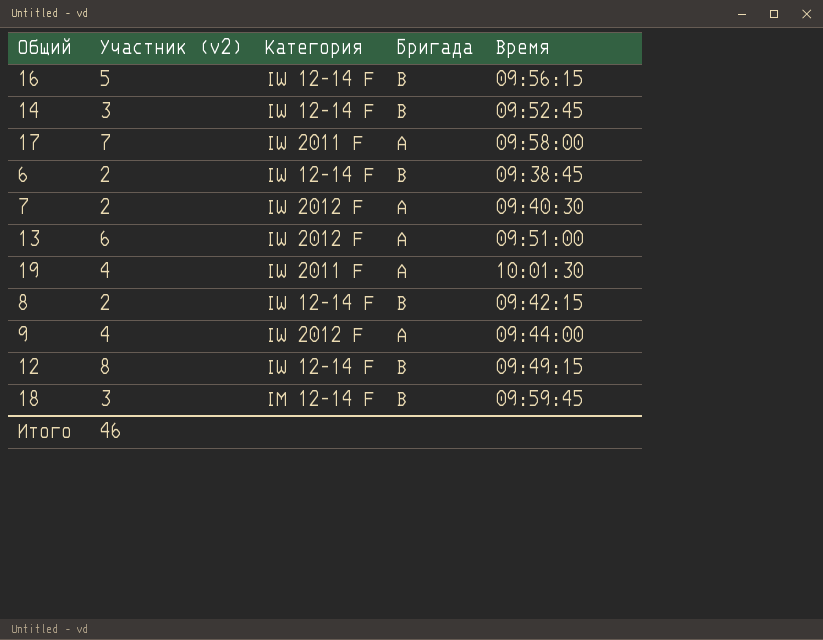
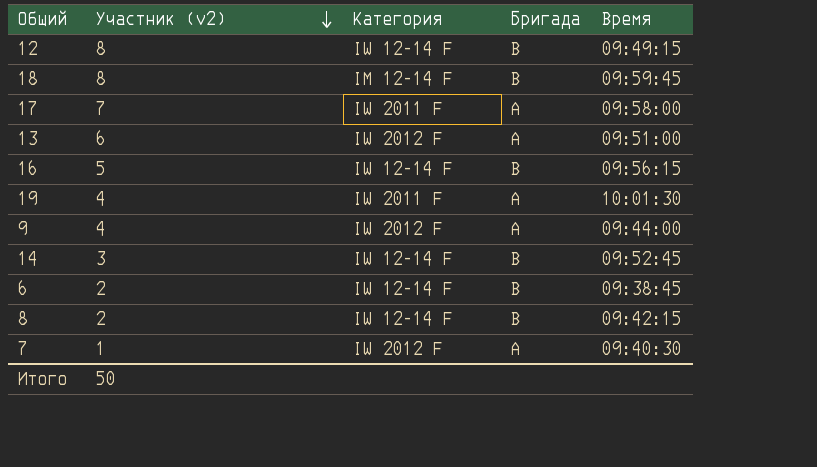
row order: none -> Участник (v2) descending
18 | Участник (v2): 3 -> 8
7 | Участник (v2): 2 -> 1
Итого | Участник (v2): 46 -> 50

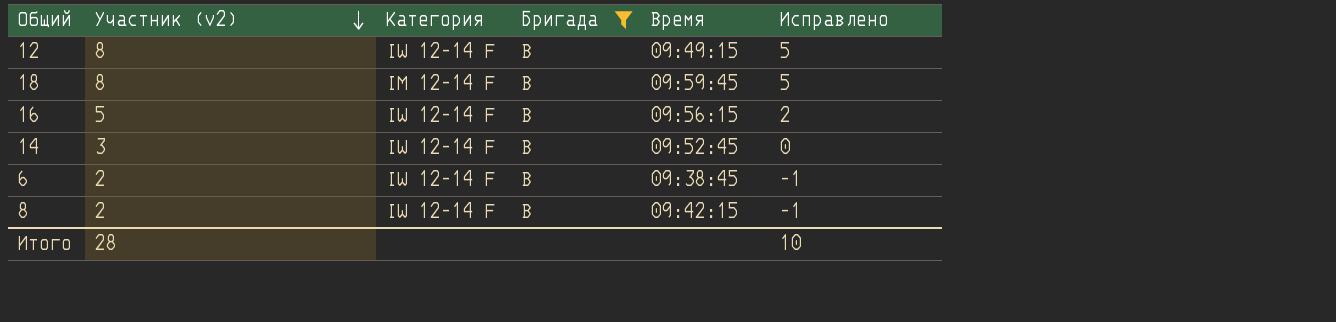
filter: none -> Бригада = B
column Исправлено | formula: none -> [Участник (v2)] - 3
Итого | Участник (v2): 50 -> 28

